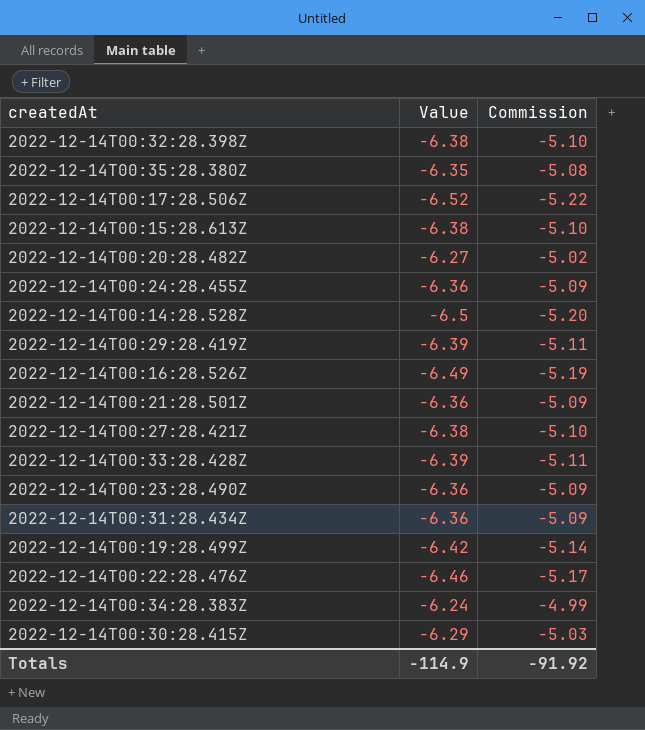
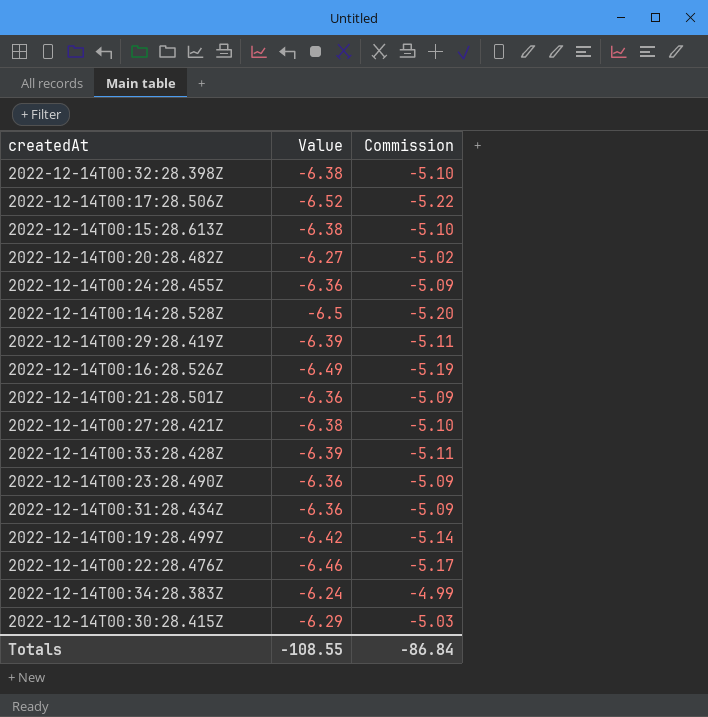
row 2022-12-14T00:35:28.380Z: -6.35 | -5.08 -> none
Totals | Value: -114.9 -> -108.55
Totals | Commission: -91.92 -> -86.84

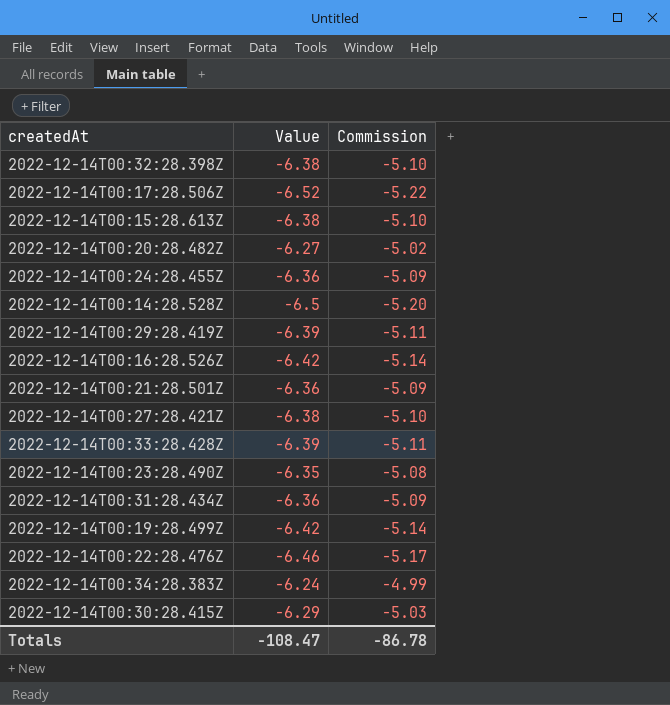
2022-12-14T00:16:28.526Z | Value: -6.49 -> -6.42
2022-12-14T00:16:28.526Z | Commission: -5.19 -> -5.14
2022-12-14T00:23:28.490Z | Value: -6.36 -> -6.35
2022-12-14T00:23:28.490Z | Commission: -5.09 -> -5.08
Totals | Value: -108.55 -> -108.47
Totals | Commission: -86.84 -> -86.78

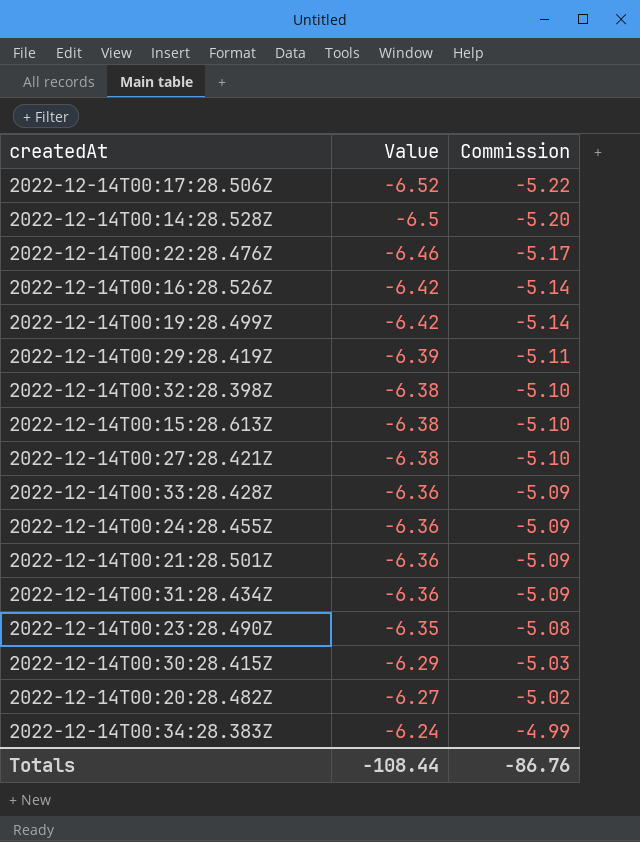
row order: none -> Value ascending
2022-12-14T00:33:28.428Z | Value: -6.39 -> -6.36
2022-12-14T00:33:28.428Z | Commission: -5.11 -> -5.09
Totals | Value: -108.47 -> -108.44
Totals | Commission: -86.78 -> -86.76

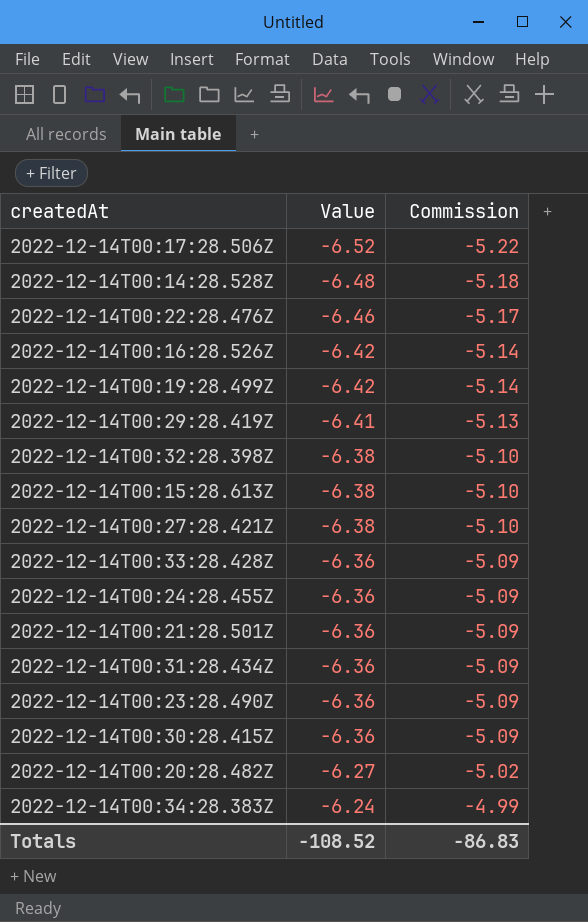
2022-12-14T00:14:28.528Z | Value: -6.5 -> -6.48
2022-12-14T00:14:28.528Z | Commission: -5.20 -> -5.18
2022-12-14T00:29:28.419Z | Value: -6.39 -> -6.41
2022-12-14T00:29:28.419Z | Commission: -5.11 -> -5.13
2022-12-14T00:23:28.490Z | Value: -6.35 -> -6.36
2022-12-14T00:23:28.490Z | Commission: -5.08 -> -5.09
2022-12-14T00:30:28.415Z | Value: -6.29 -> -6.36
2022-12-14T00:30:28.415Z | Commission: -5.03 -> -5.09
Totals | Value: -108.44 -> -108.52
Totals | Commission: -86.76 -> -86.83

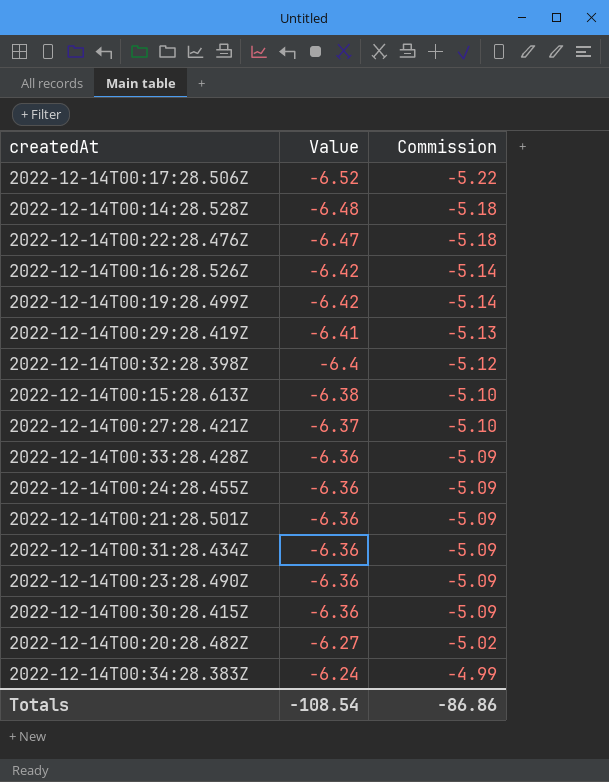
2022-12-14T00:22:28.476Z | Value: -6.46 -> -6.47
2022-12-14T00:22:28.476Z | Commission: -5.17 -> -5.18
2022-12-14T00:32:28.398Z | Value: -6.38 -> -6.4
2022-12-14T00:32:28.398Z | Commission: -5.10 -> -5.12
2022-12-14T00:27:28.421Z | Value: -6.38 -> -6.37
Totals | Value: -108.52 -> -108.54
Totals | Commission: -86.83 -> -86.86

